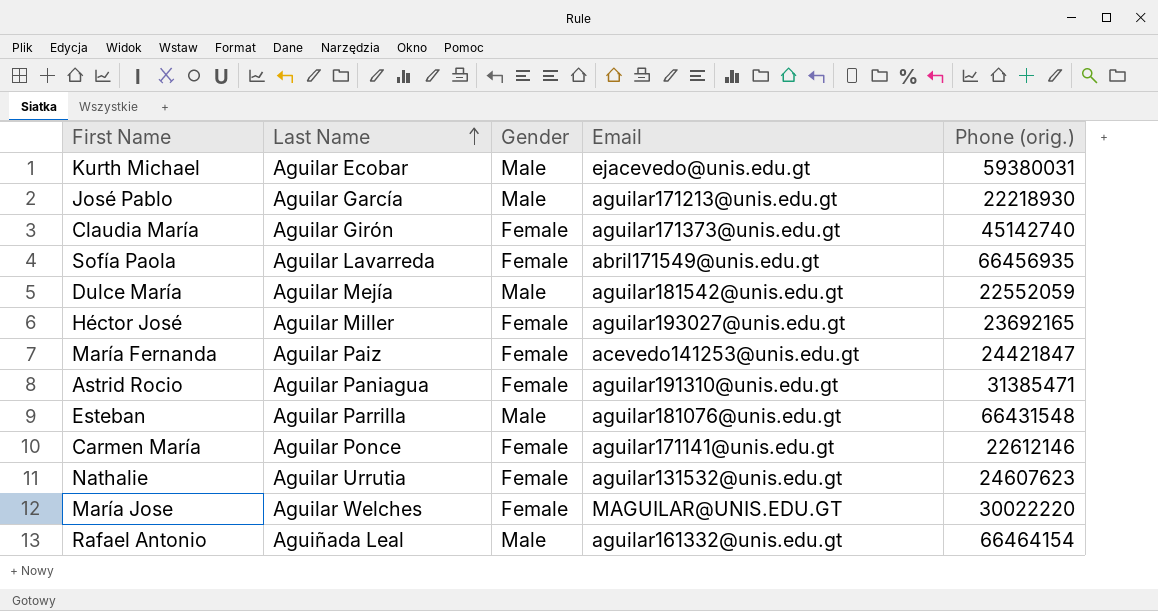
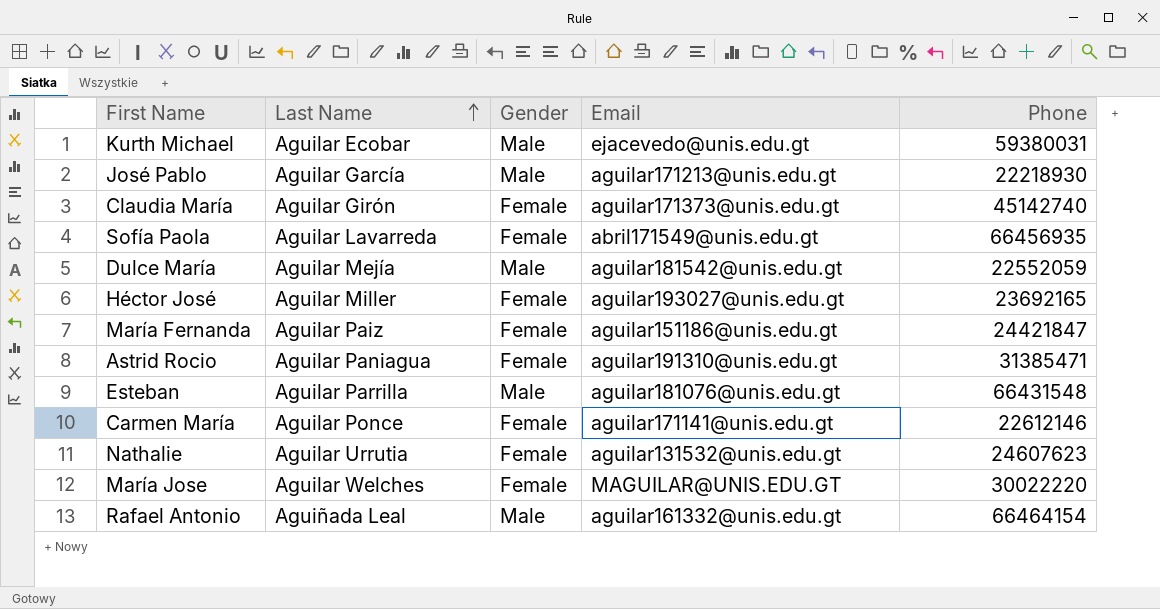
column name: Phone (orig.) -> Phone
María Fernanda | Email: acevedo141253@unis.edu.gt -> aguilar151186@unis.edu.gt

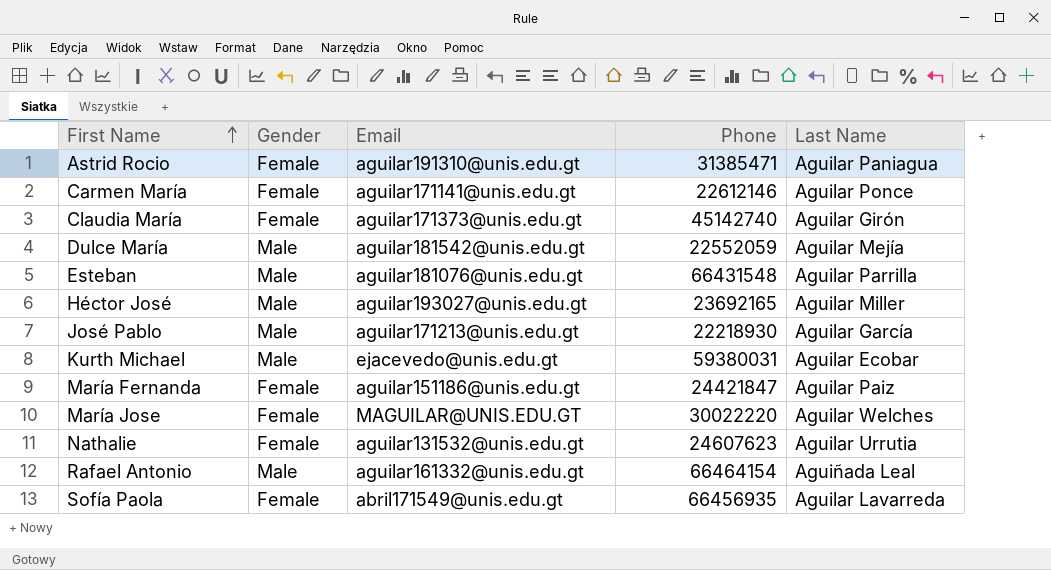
row order: Last Name ascending -> First Name ascending
column Last Name | position: 2 -> 5
Héctor José | Gender: Female -> Male

